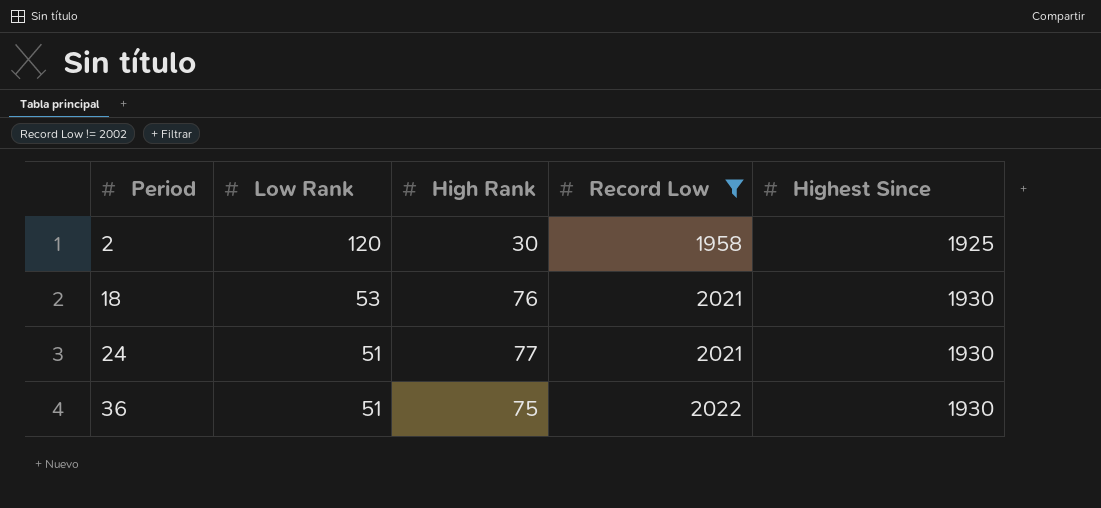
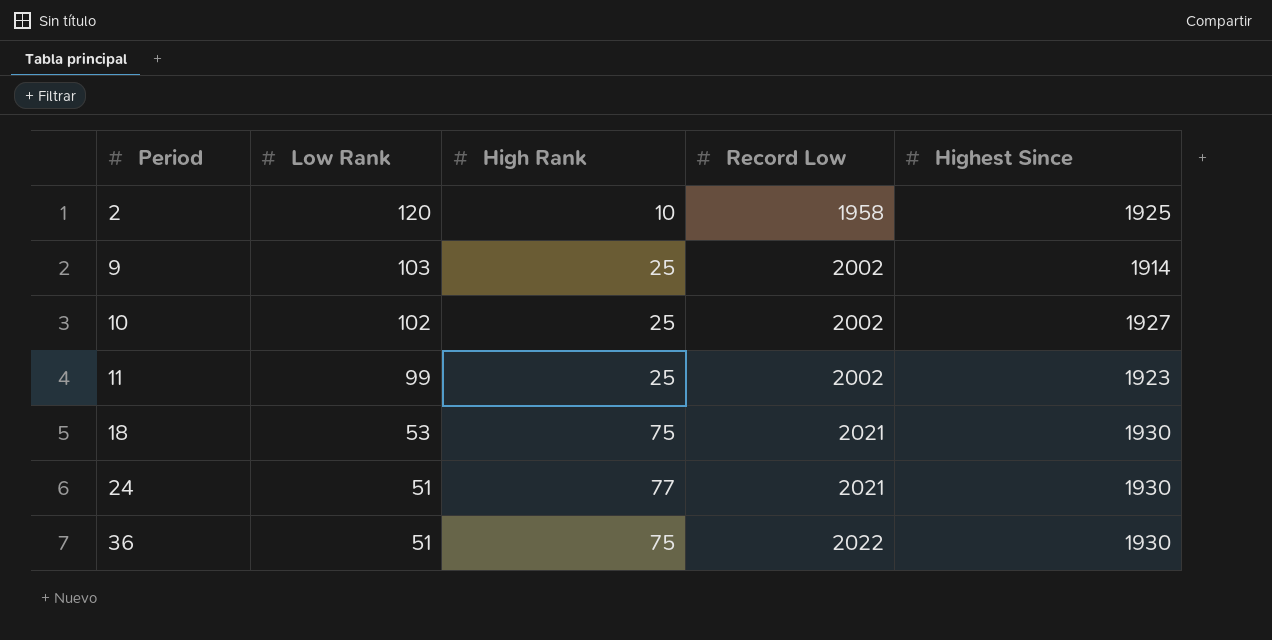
filter: Record Low != 2002 -> none
2 | High Rank: 30 -> 10
18 | High Rank: 76 -> 75

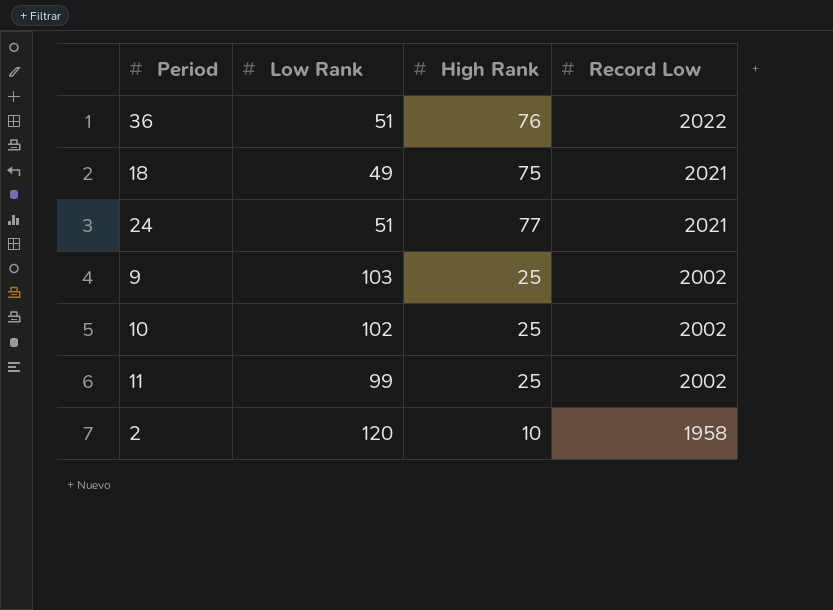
row order: Period ascending -> Record Low descending
column Highest Since | position: 5 -> none
36 | High Rank: 75 -> 76
18 | Low Rank: 53 -> 49

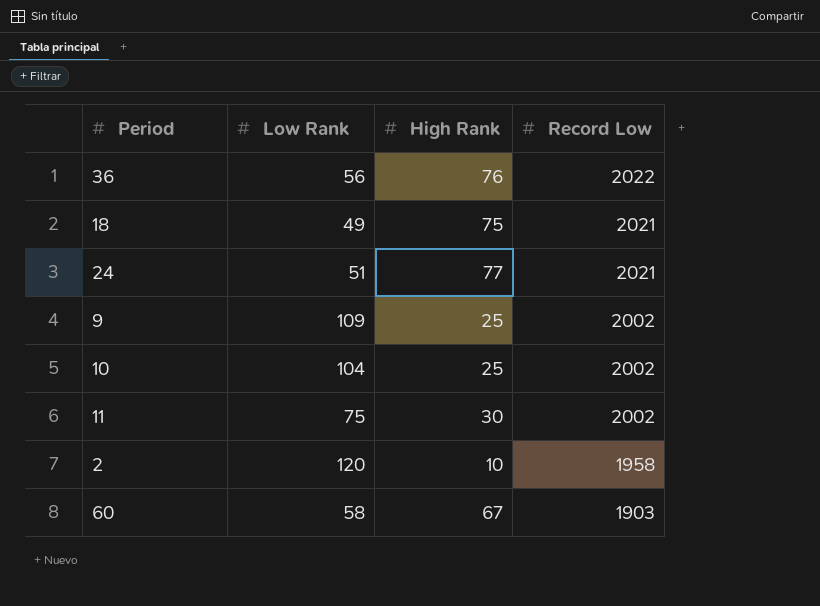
36 | Low Rank: 51 -> 56
9 | Low Rank: 103 -> 109
10 | Low Rank: 102 -> 104
11 | Low Rank: 99 -> 75
11 | High Rank: 25 -> 30
row 60: none -> 58 | 67 | 1903

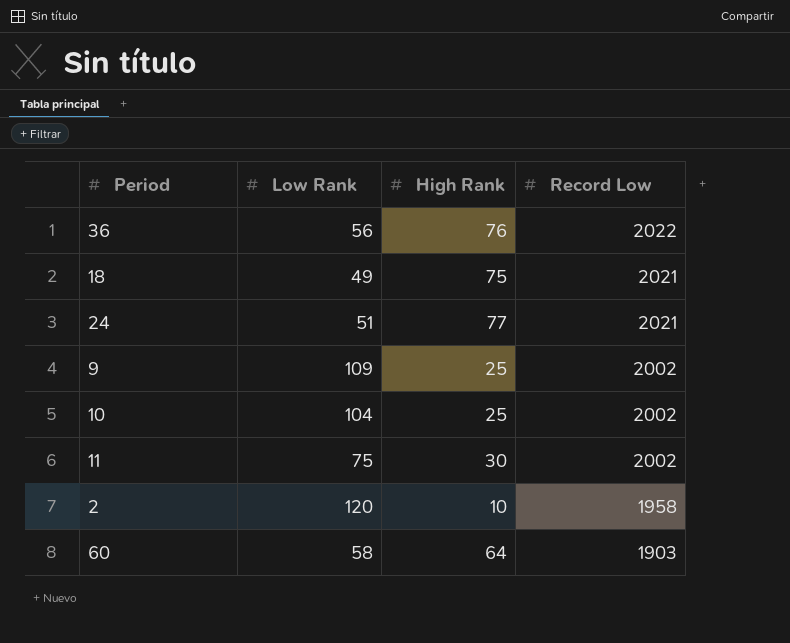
60 | High Rank: 67 -> 64

